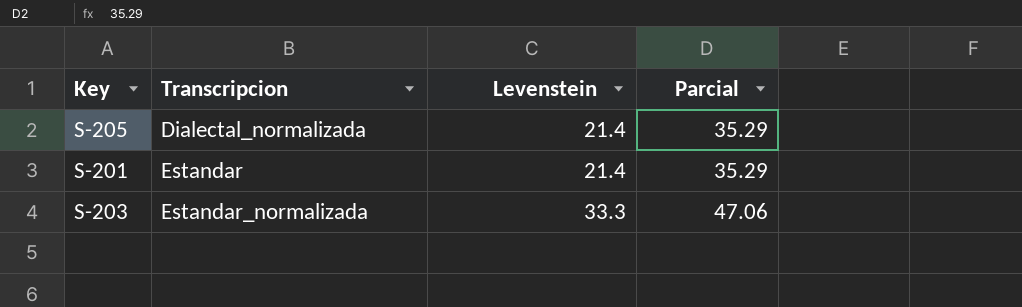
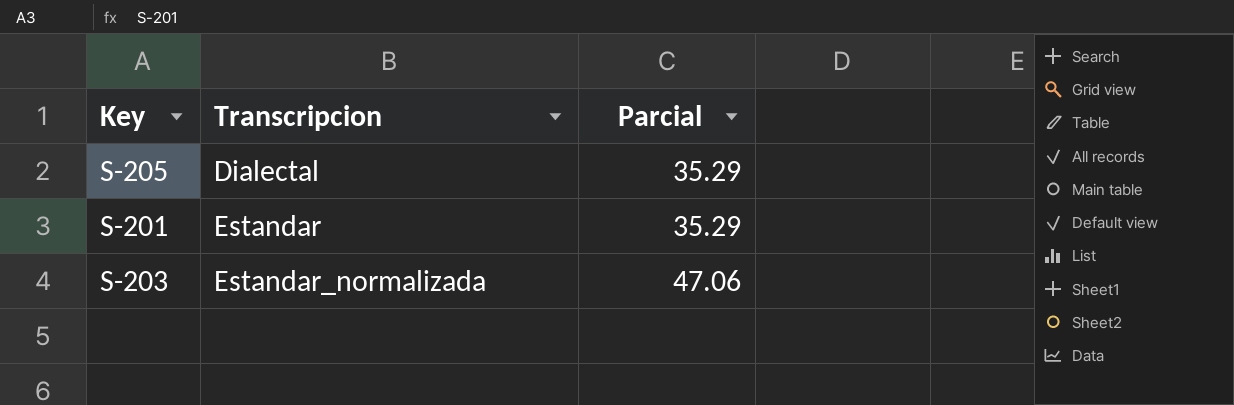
column Levenstein | position: 3 -> none
S-205 | Transcripcion: Dialectal_normalizada -> Dialectal

